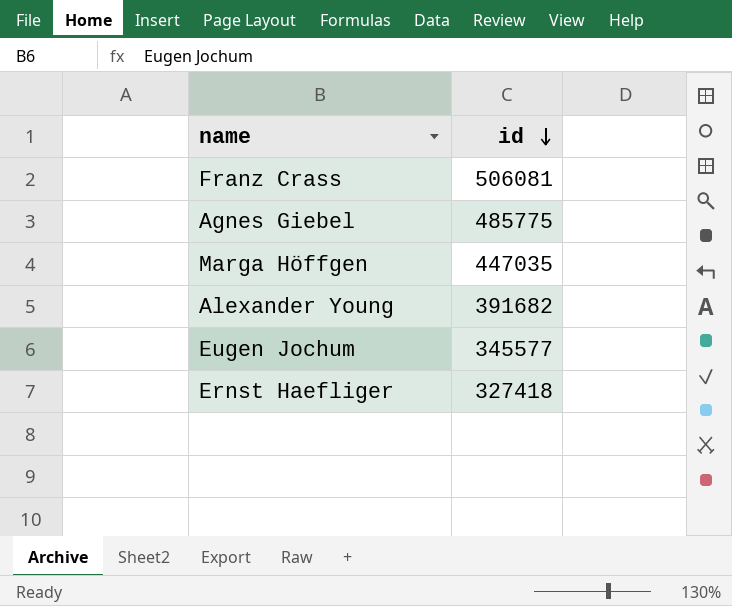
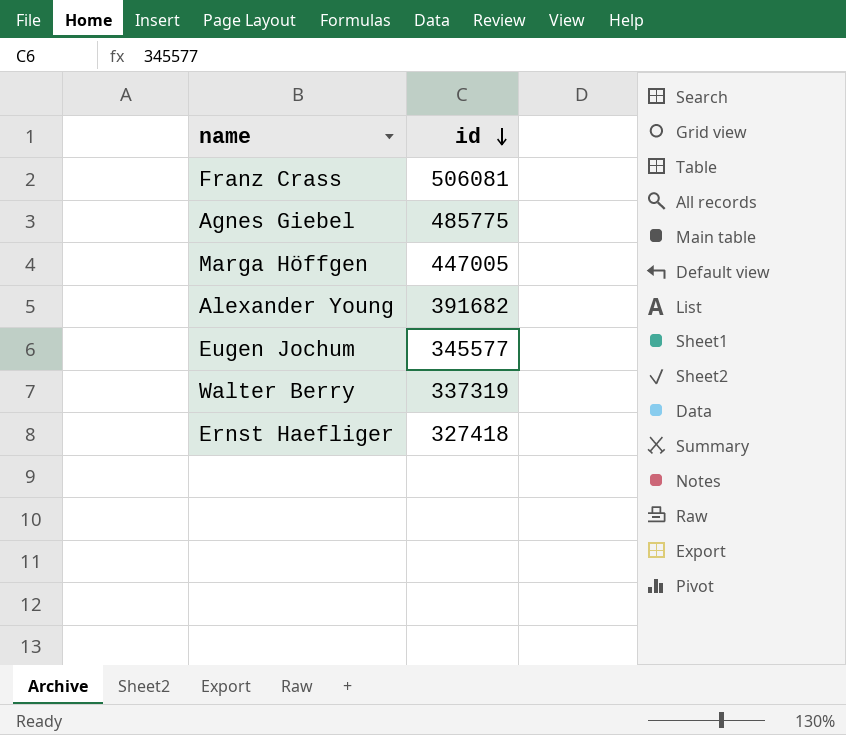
Marga Höffgen | id: 447035 -> 447005
row Walter Berry: none -> 337319

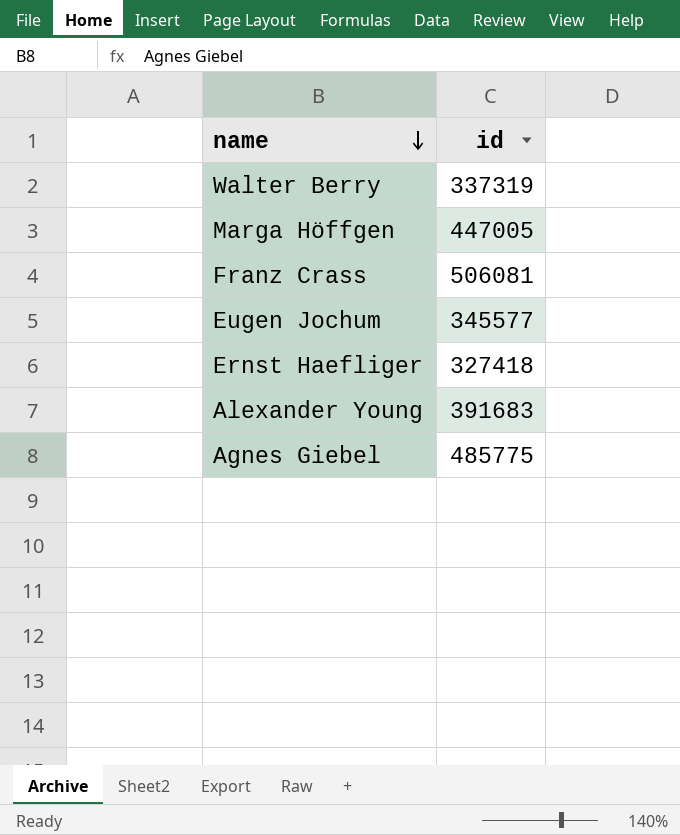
row order: id descending -> name descending
Alexander Young | id: 391682 -> 391683

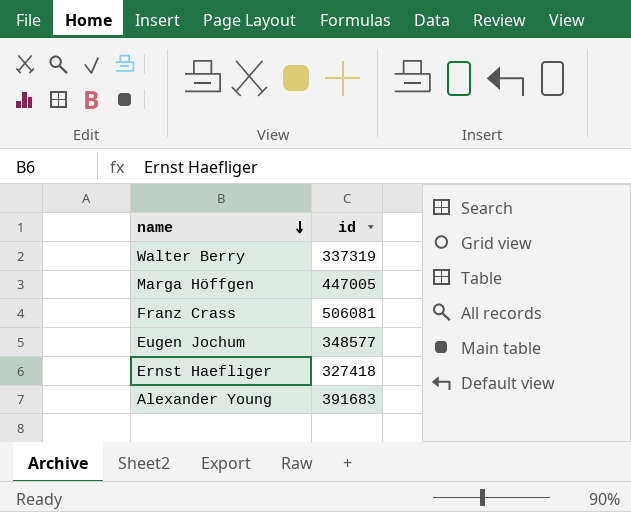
row Agnes Giebel: 485775 -> none
Eugen Jochum | id: 345577 -> 348577

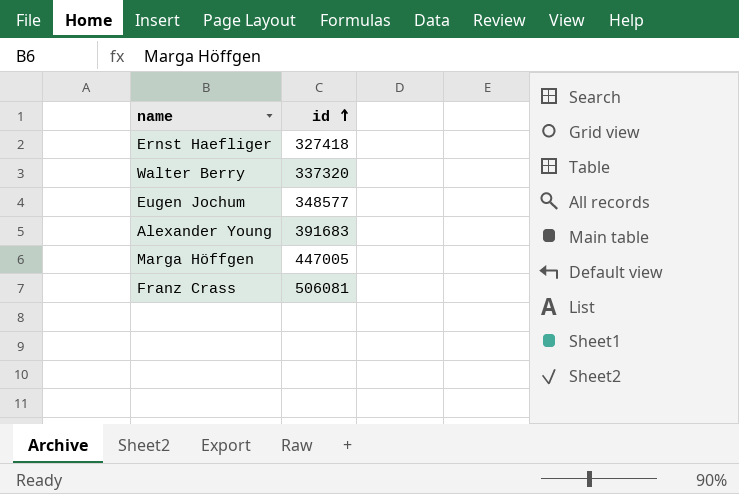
row order: name descending -> id ascending
Walter Berry | id: 337319 -> 337320

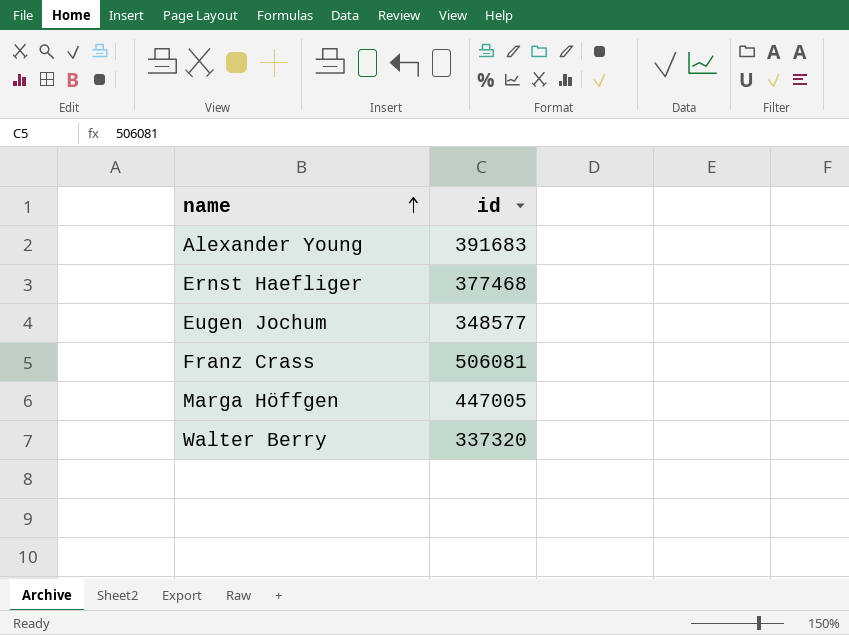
row order: id ascending -> name ascending
Ernst Haefliger | id: 327418 -> 377468

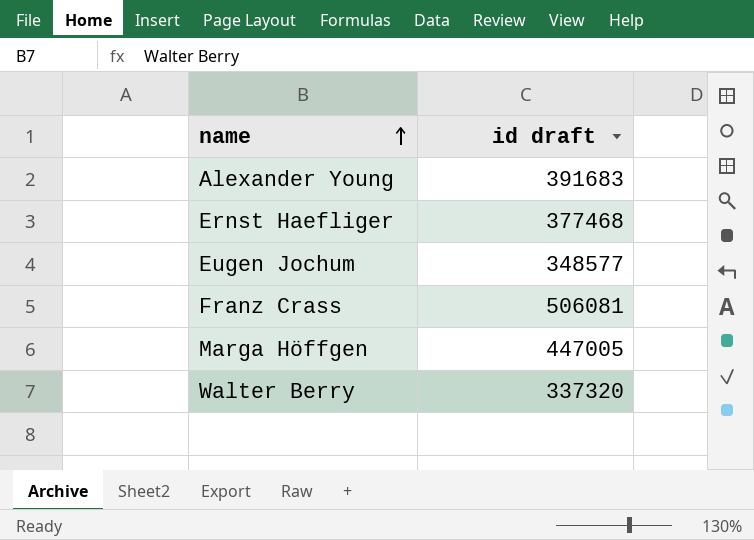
column name: id -> id draft

